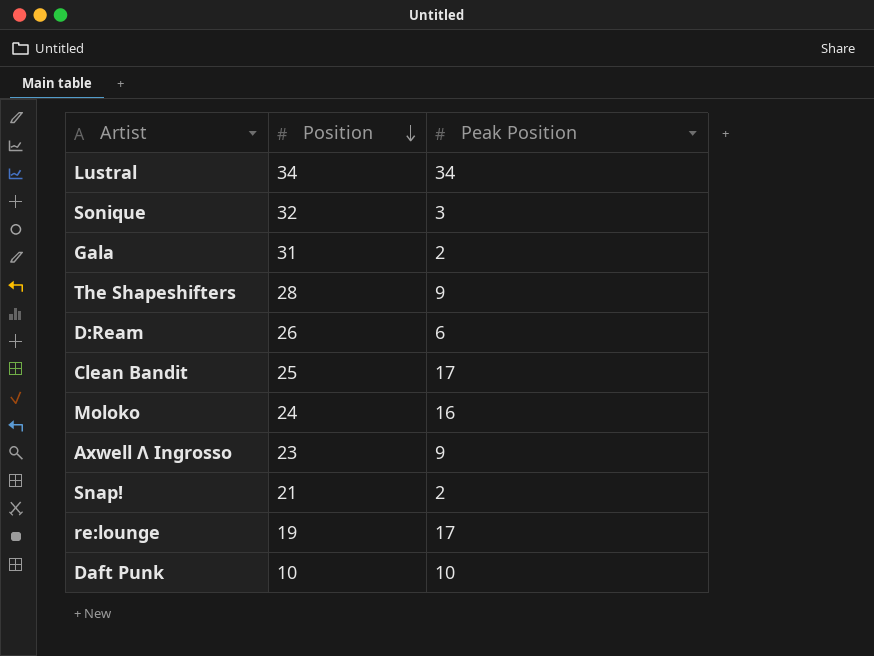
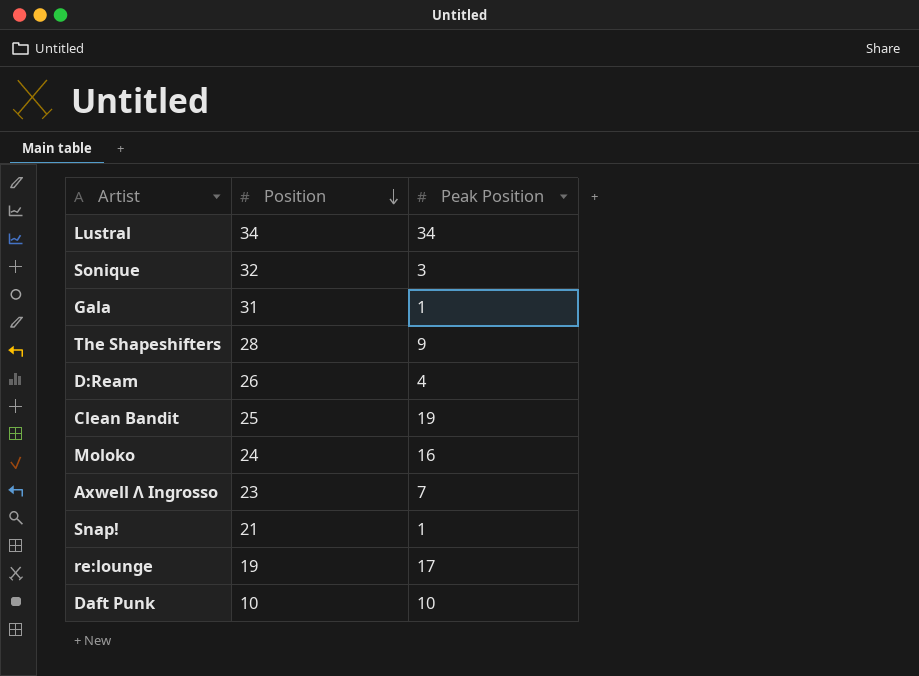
Gala | Peak Position: 2 -> 1
D:Ream | Peak Position: 6 -> 4
Clean Bandit | Peak Position: 17 -> 19
Axwell Λ Ingrosso | Peak Position: 9 -> 7
Snap! | Peak Position: 2 -> 1

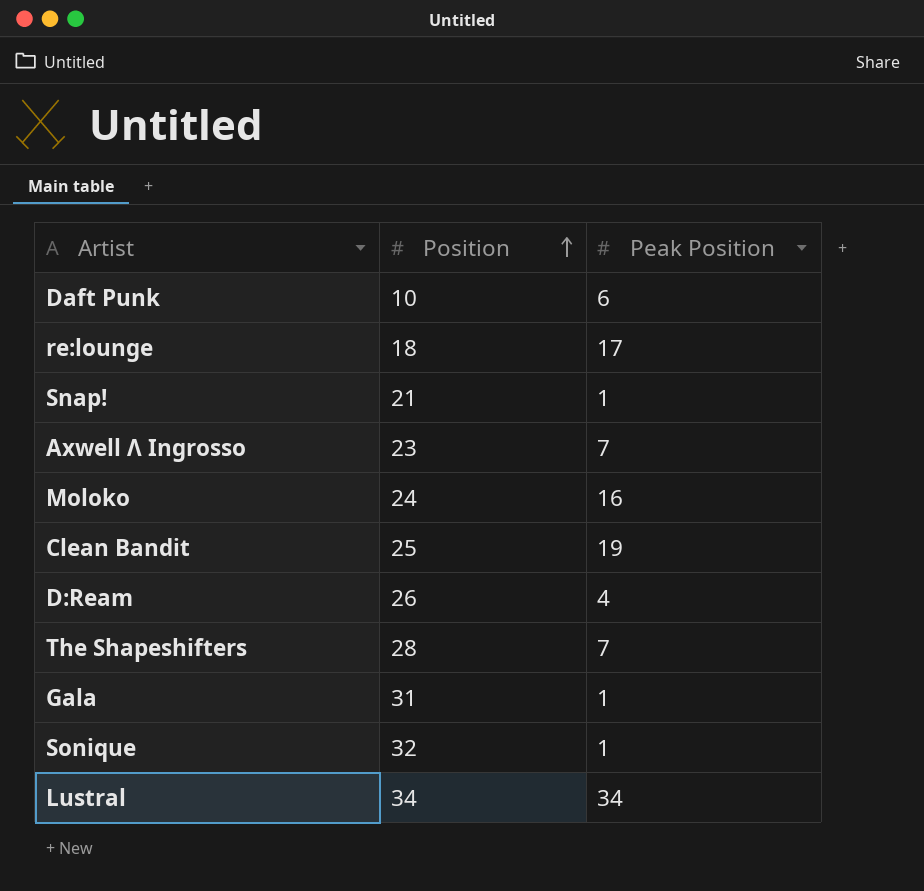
row order: Position descending -> Position ascending
Daft Punk | Peak Position: 10 -> 6
re:lounge | Position: 19 -> 18
The Shapeshifters | Peak Position: 9 -> 7
Sonique | Peak Position: 3 -> 1

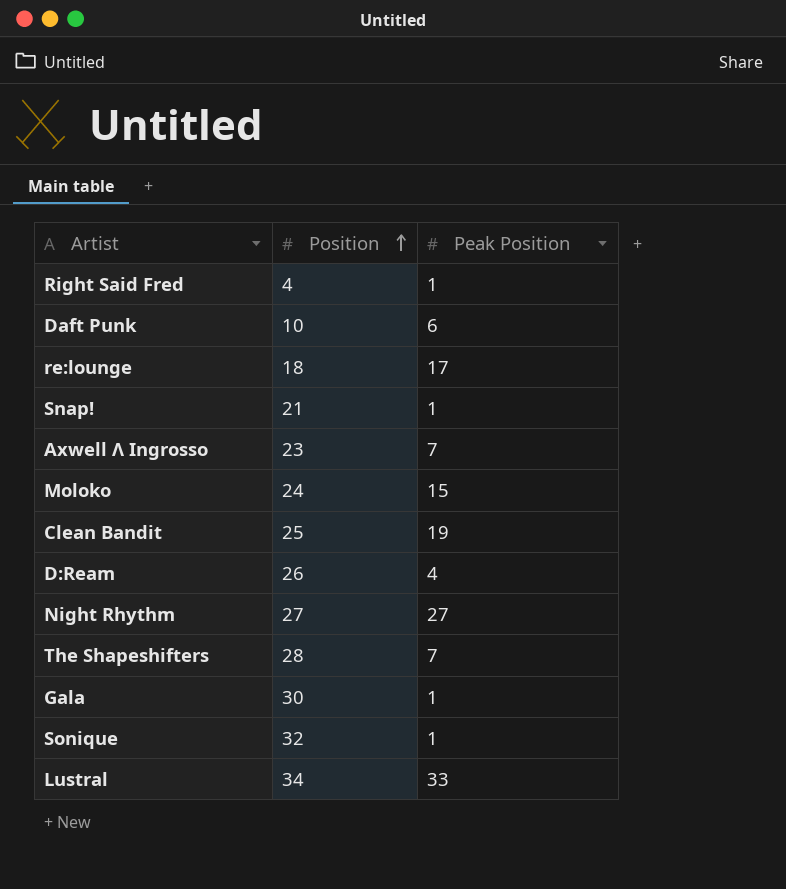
row Right Said Fred: none -> 4 | 1
Moloko | Peak Position: 16 -> 15
row Night Rhythm: none -> 27 | 27
Gala | Position: 31 -> 30
Lustral | Peak Position: 34 -> 33

